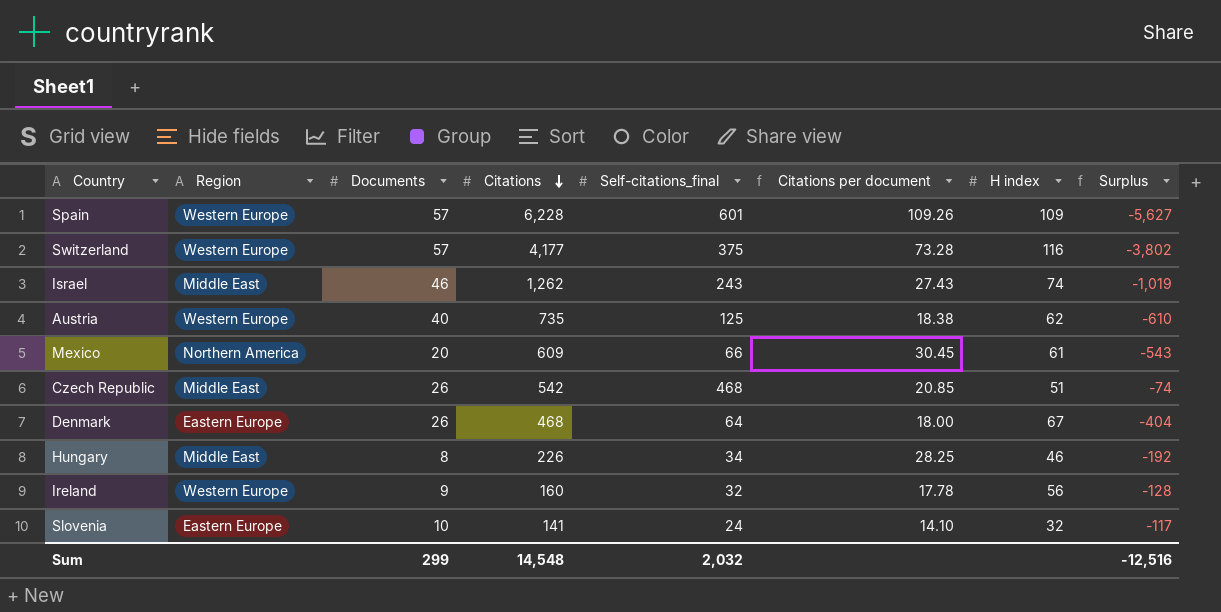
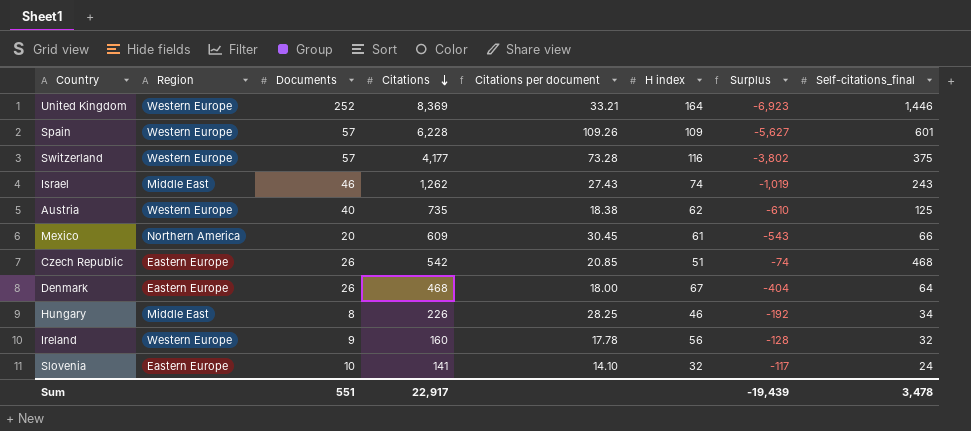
column Self-citations_final | position: 5 -> 8
row United Kingdom: none -> Western Europe | 252 | 8,369 | 33.21 | 164 | -6,923 | 1,446
Czech Republic | Region: Middle East -> Eastern Europe
Sum | Documents: 299 -> 551
Sum | Citations: 14,548 -> 22,917
Sum | Surplus: -12,516 -> -19,439
Sum | Self-citations_final: 2,032 -> 3,478

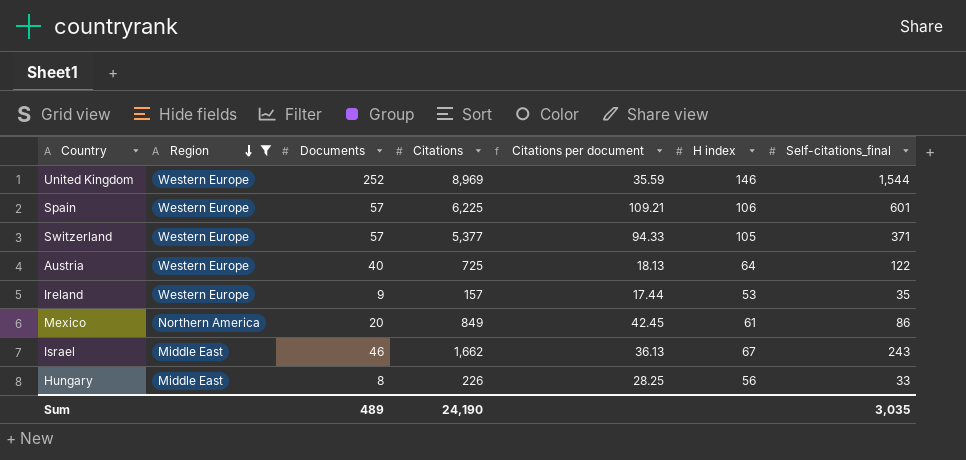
filter: none -> Region != Eastern Europe
row order: Citations descending -> Region descending
column Surplus | formula: [Self-citations_final] - [Citations] -> none
United Kingdom | Citations: 8,369 -> 8,969
United Kingdom | Citations per document: 33.21 -> 35.59
United Kingdom | H index: 164 -> 146
United Kingdom | Self-citations_final: 1,446 -> 1,544
Spain | Citations: 6,228 -> 6,225
Spain | Citations per document: 109.26 -> 109.21
Spain | H index: 109 -> 106
Switzerland | Citations: 4,177 -> 5,377
Switzerland | Citations per document: 73.28 -> 94.33
Switzerland | H index: 116 -> 105
Switzerland | Self-citations_final: 375 -> 371
Austria | Citations: 735 -> 725
Austria | Citations per document: 18.38 -> 18.13
Austria | H index: 62 -> 64
Austria | Self-citations_final: 125 -> 122
Ireland | Citations: 160 -> 157
Ireland | Citations per document: 17.78 -> 17.44
Ireland | H index: 56 -> 53
Ireland | Self-citations_final: 32 -> 35
Mexico | Citations: 609 -> 849
Mexico | Citations per document: 30.45 -> 42.45
Mexico | Self-citations_final: 66 -> 86
Israel | Citations: 1,262 -> 1,662
Israel | Citations per document: 27.43 -> 36.13
Israel | H index: 74 -> 67
Hungary | H index: 46 -> 56
Hungary | Self-citations_final: 34 -> 33
Sum | Documents: 551 -> 489
Sum | Citations: 22,917 -> 24,190
Sum | Self-citations_final: 3,478 -> 3,035

